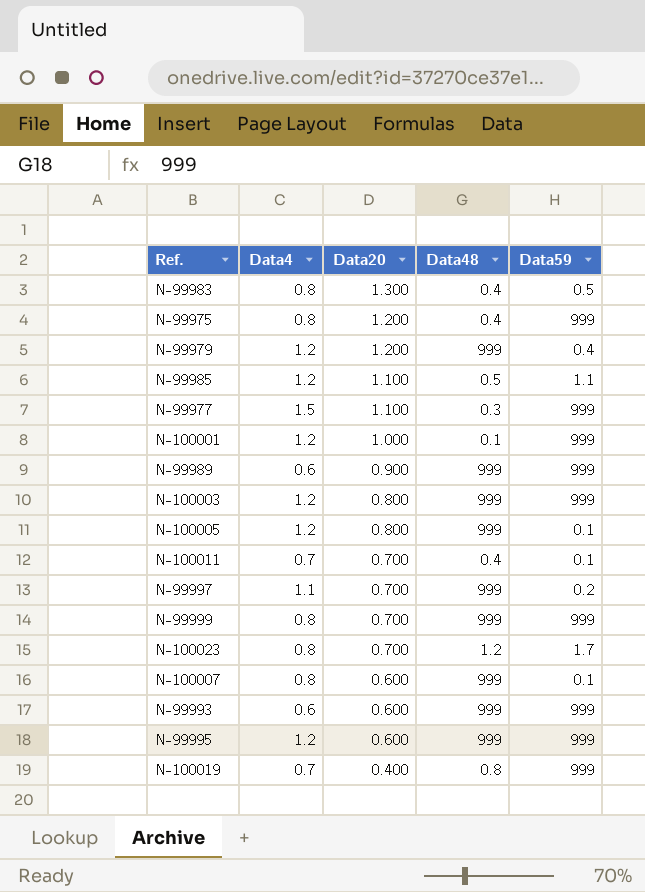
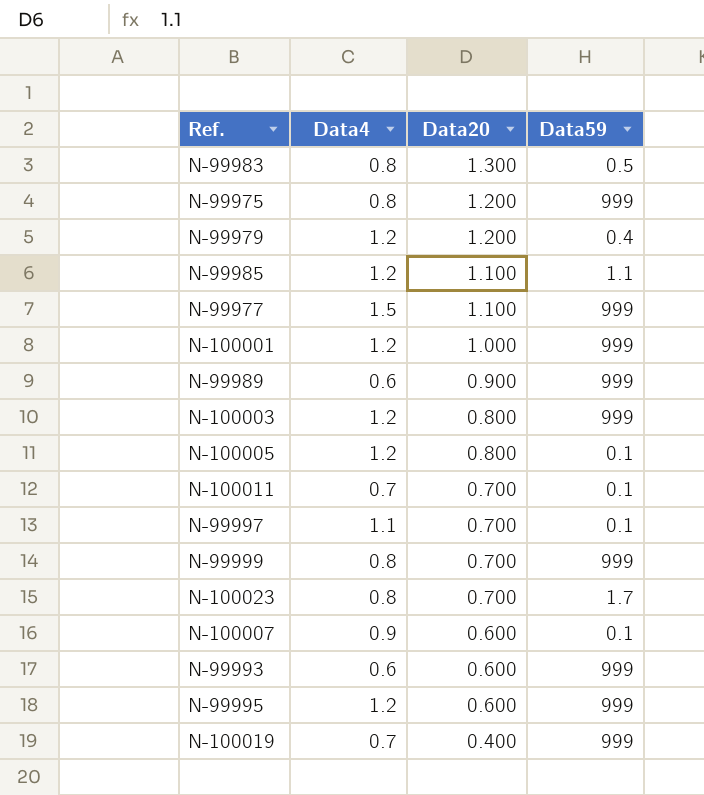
column Data48 | position: 4 -> none
N-99997 | Data59: 0.2 -> 0.1
N-100007 | Data4: 0.8 -> 0.9

